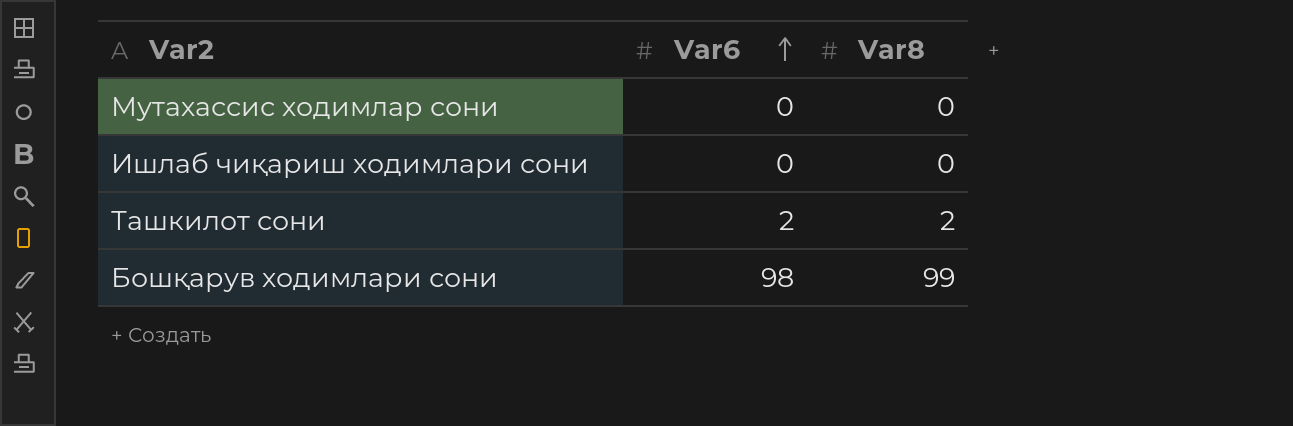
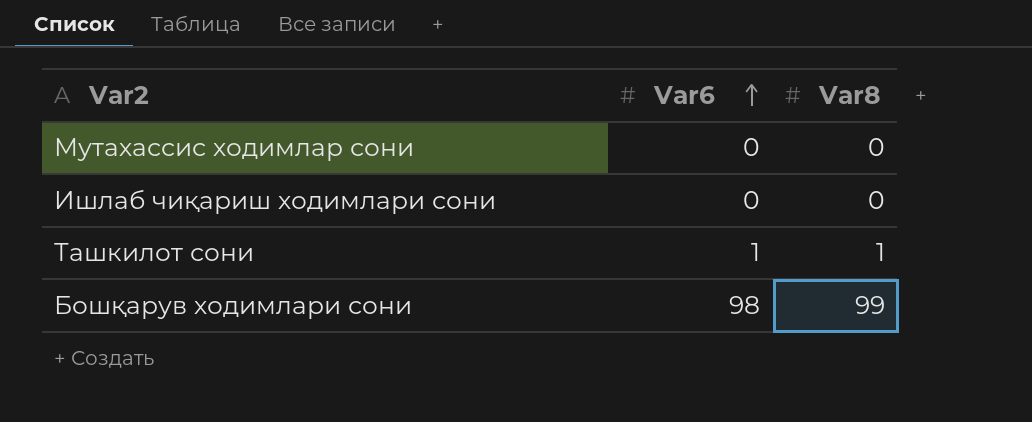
Ташкилот сони | Var6: 2 -> 1
Ташкилот сони | Var8: 2 -> 1

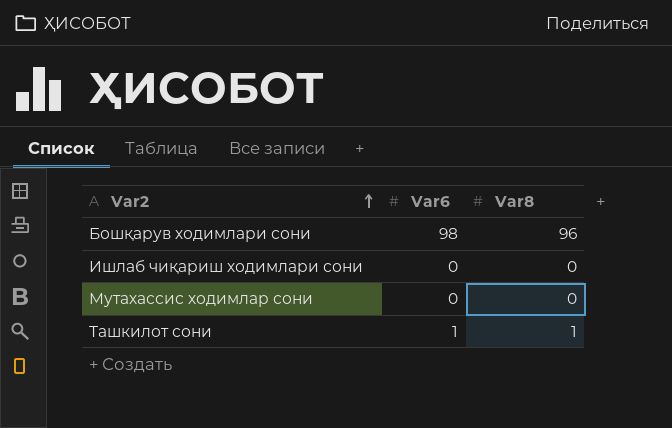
row order: Var6 ascending -> Var2 ascending
Бошқарув ходимлари сони | Var8: 99 -> 96

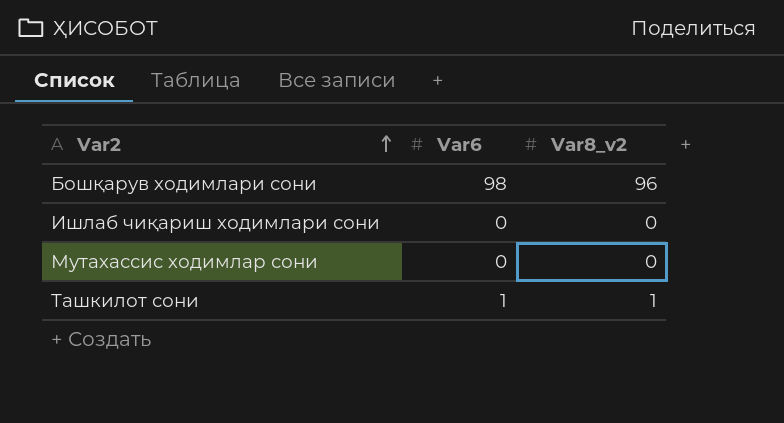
column name: Var8 -> Var8_v2

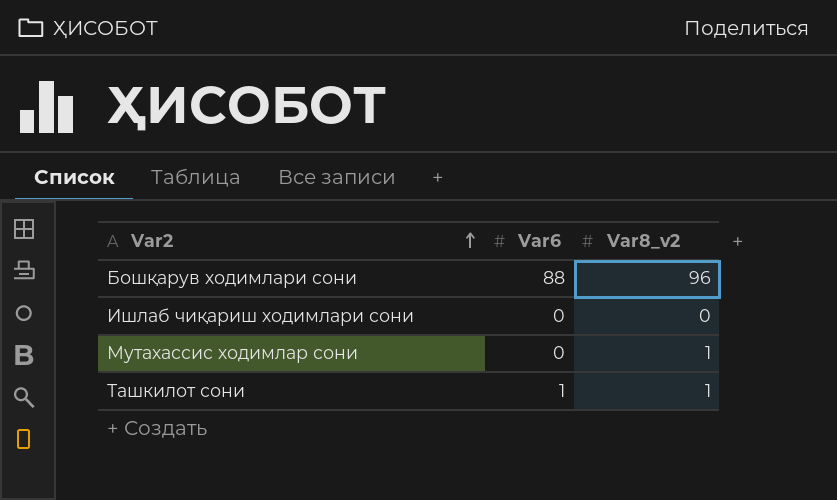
Бошқарув ходимлари сони | Var6: 98 -> 88
Мутахассис ходимлар сони | Var8_v2: 0 -> 1

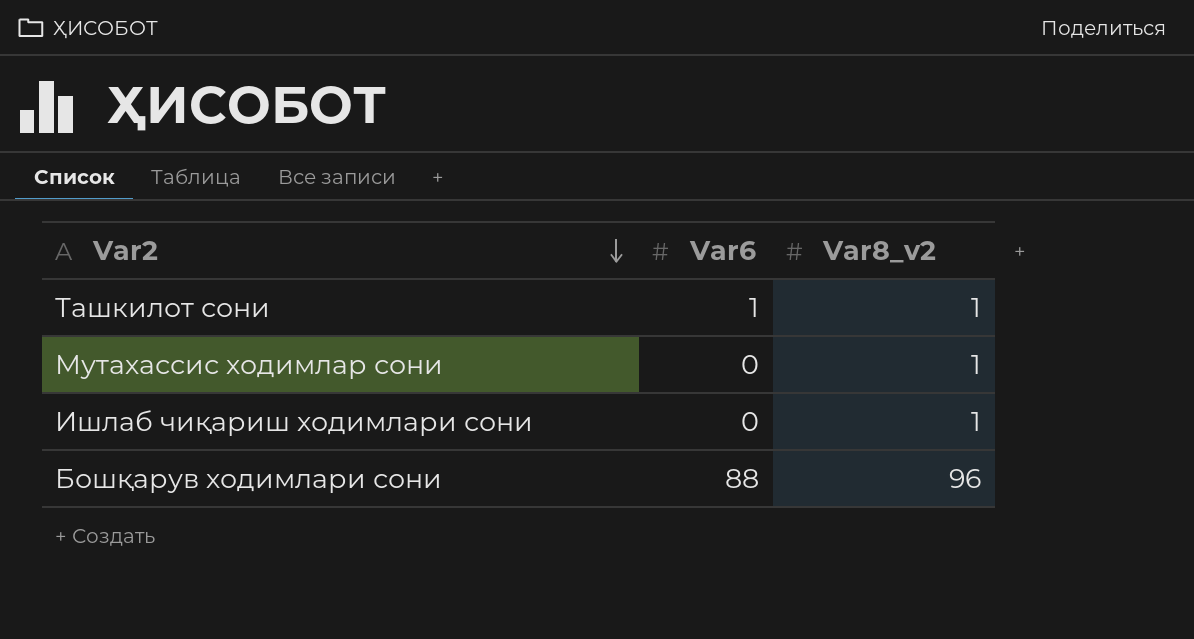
row order: Var2 ascending -> Var2 descending
Ишлаб чиқариш ходимлари сони | Var8_v2: 0 -> 1

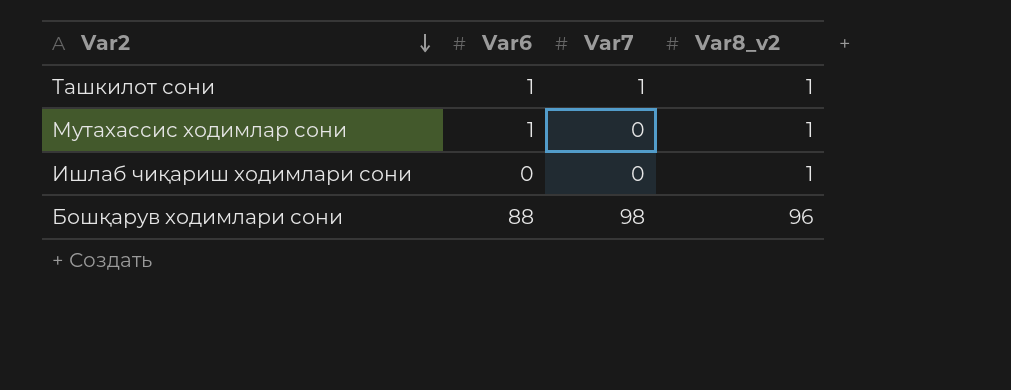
column Var7 | position: none -> 3
Мутахассис ходимлар сони | Var6: 0 -> 1

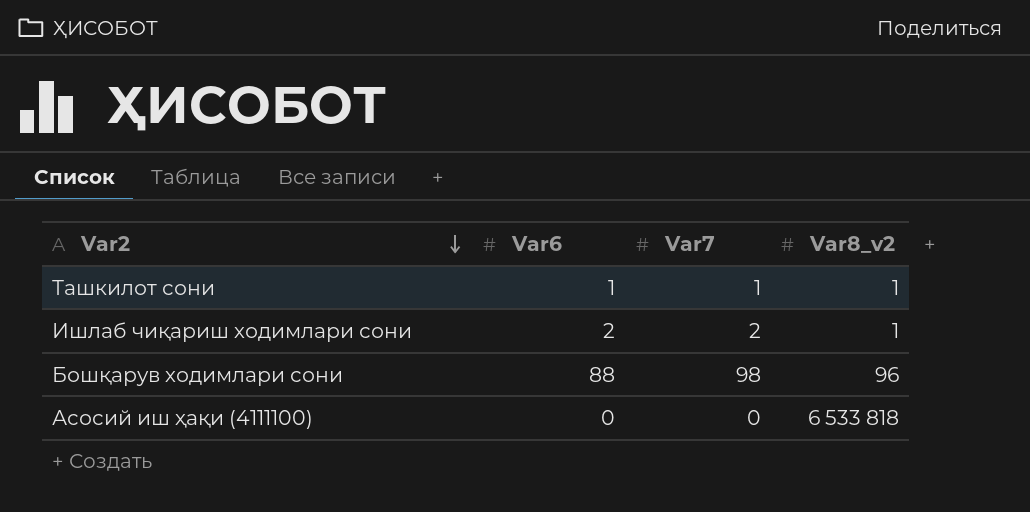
row Мутахассис ходимлар сони: 1 | 0 | 1 -> none
Ишлаб чиқариш ходимлари сони | Var6: 0 -> 2
Ишлаб чиқариш ходимлари сони | Var7: 0 -> 2
row Асосий иш ҳақи (4111100): none -> 0 | 0 | 6 533 818

